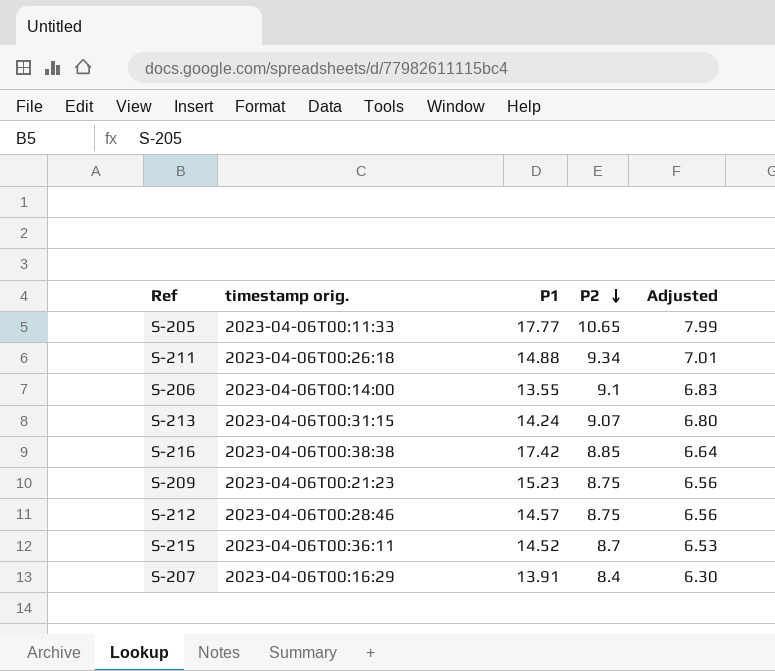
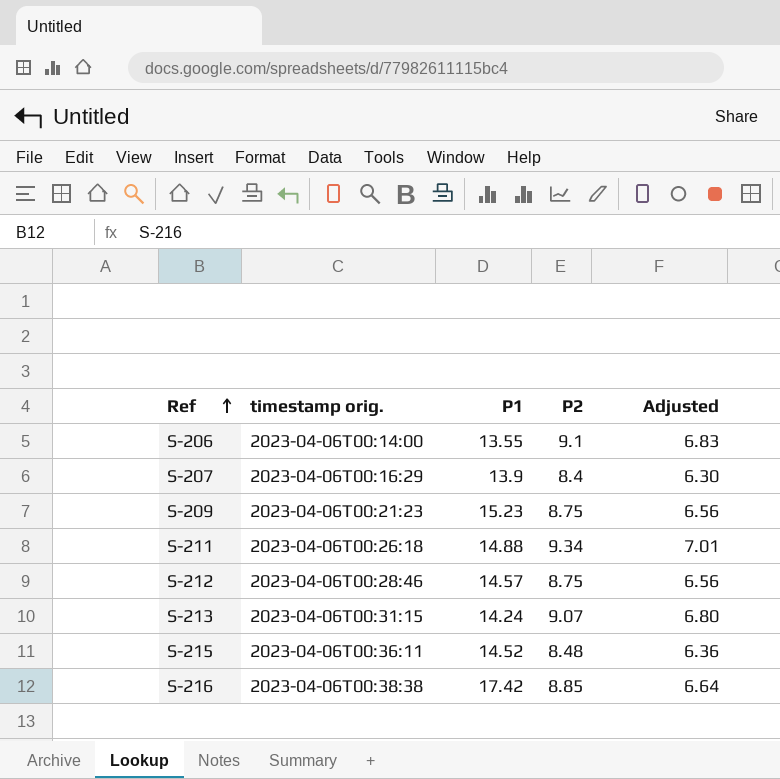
row order: P2 descending -> Ref ascending
row S-205: 2023-04-06T00:11:33 | 17.77 | 10.65 | 7.99 -> none
S-207 | P1: 13.91 -> 13.9
S-215 | P2: 8.7 -> 8.48
S-215 | Adjusted: 6.53 -> 6.36

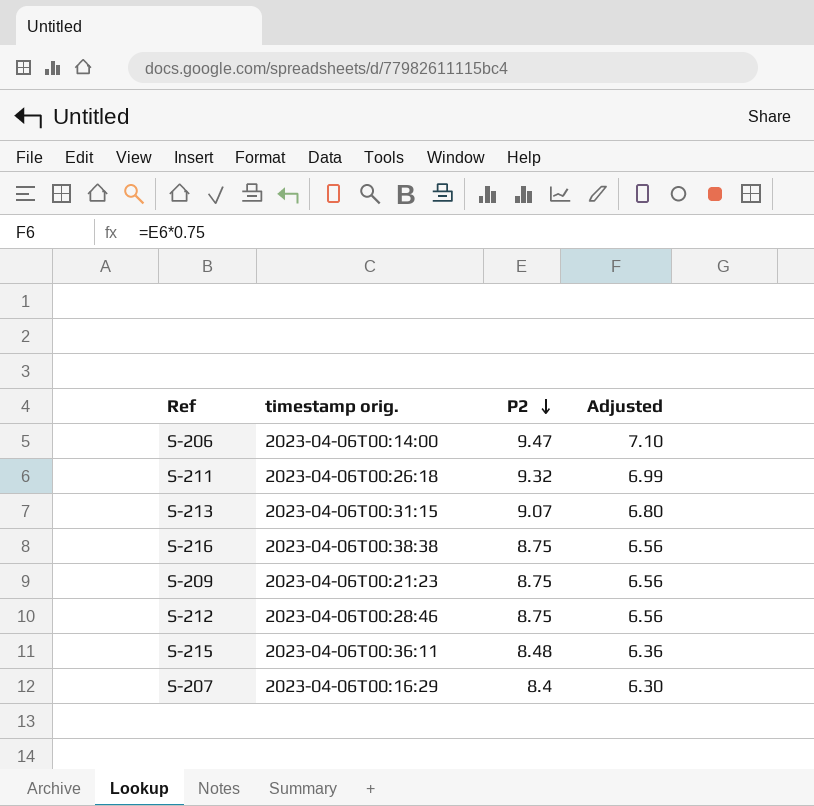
row order: Ref ascending -> P2 descending
column P1 | position: 3 -> none
S-206 | P2: 9.1 -> 9.47
S-206 | Adjusted: 6.83 -> 7.10
S-211 | P2: 9.34 -> 9.32
S-211 | Adjusted: 7.01 -> 6.99
S-216 | P2: 8.85 -> 8.75
S-216 | Adjusted: 6.64 -> 6.56

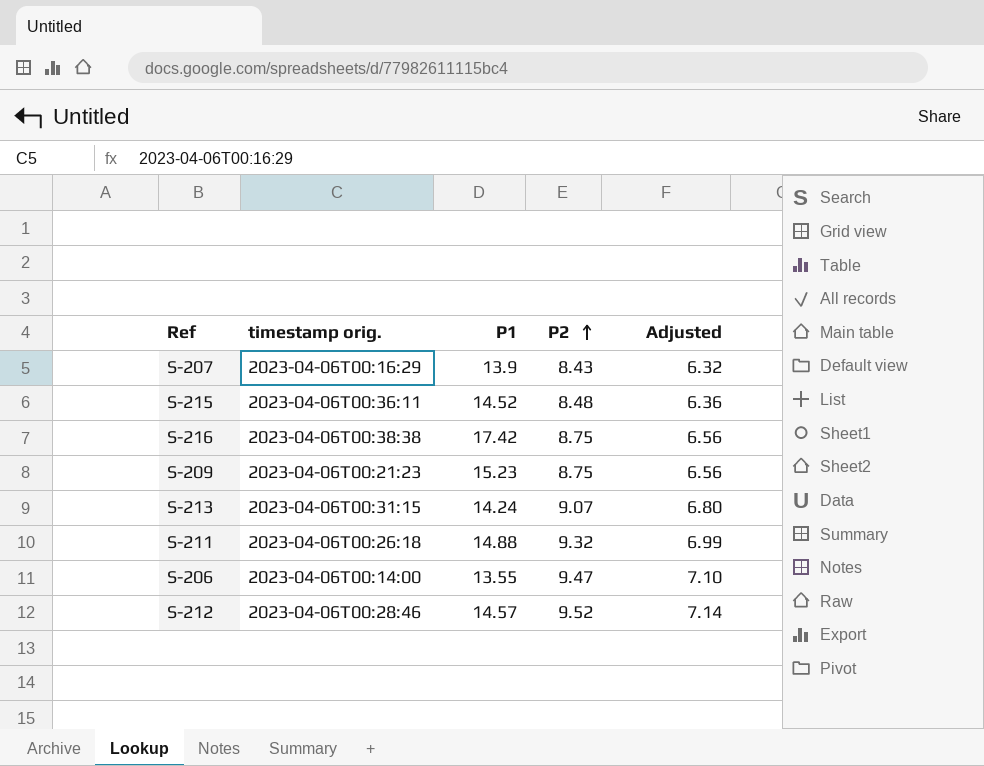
row order: P2 descending -> P2 ascending
column P1 | position: none -> 3
S-207 | P2: 8.4 -> 8.43
S-207 | Adjusted: 6.30 -> 6.32
S-212 | P2: 8.75 -> 9.52
S-212 | Adjusted: 6.56 -> 7.14

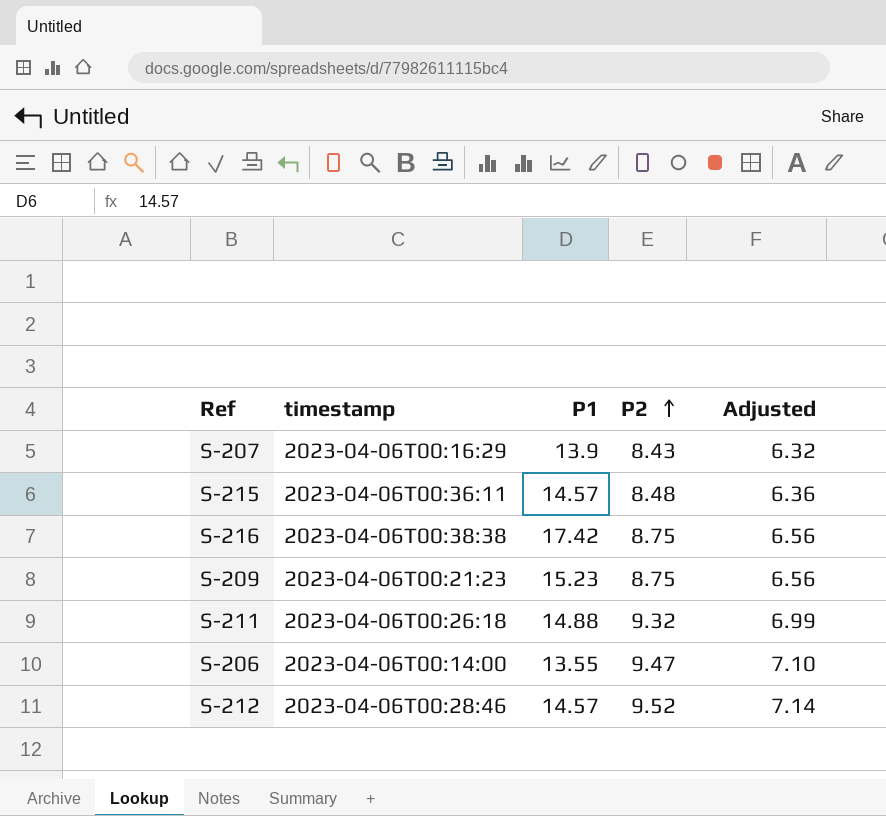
column name: timestamp orig. -> timestamp
row S-213: 2023-04-06T00:31:15 | 14.24 | 9.07 | 6.80 -> none
S-215 | P1: 14.52 -> 14.57

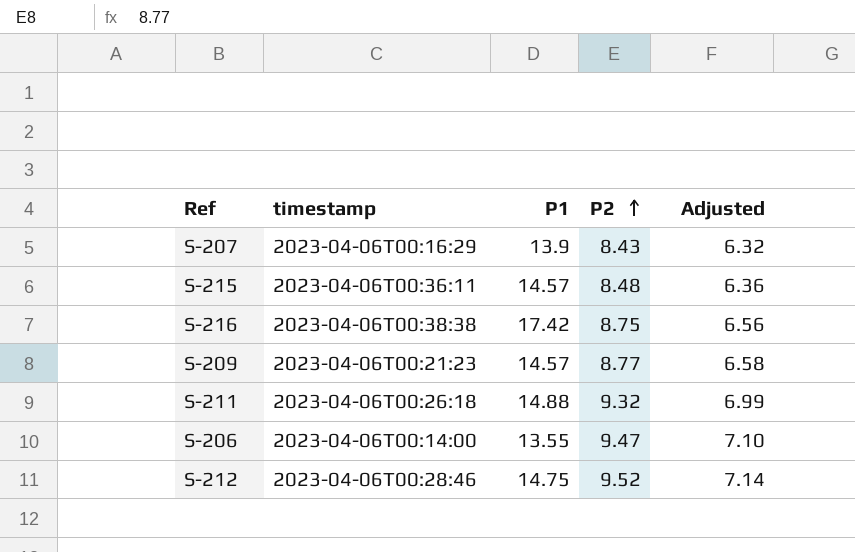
S-209 | P1: 15.23 -> 14.57
S-209 | P2: 8.75 -> 8.77
S-209 | Adjusted: 6.56 -> 6.58
S-212 | P1: 14.57 -> 14.75

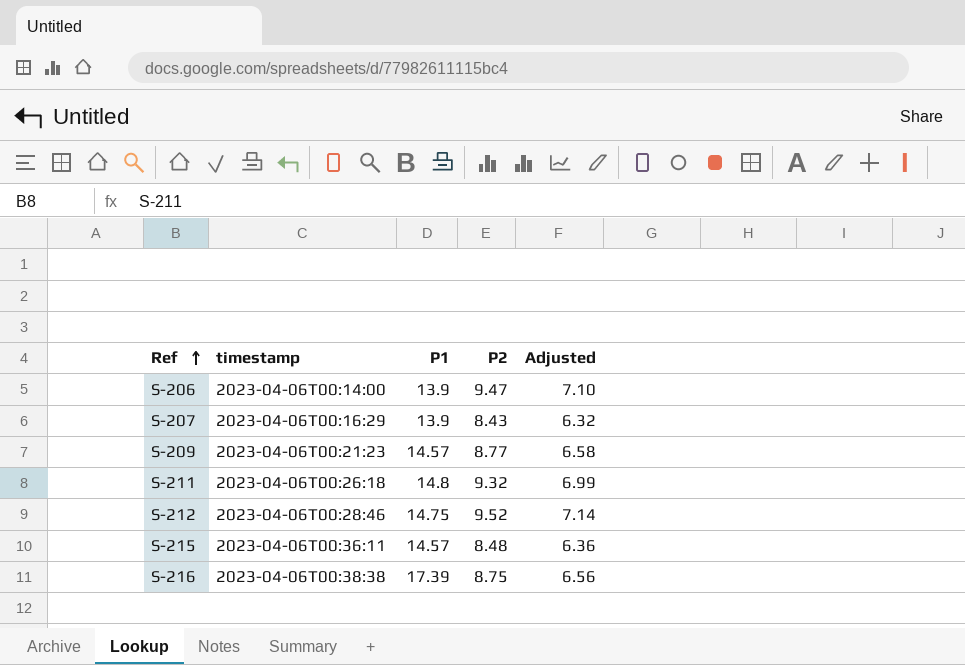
row order: P2 ascending -> Ref ascending
S-206 | P1: 13.55 -> 13.9
S-211 | P1: 14.88 -> 14.8
S-216 | P1: 17.42 -> 17.39

